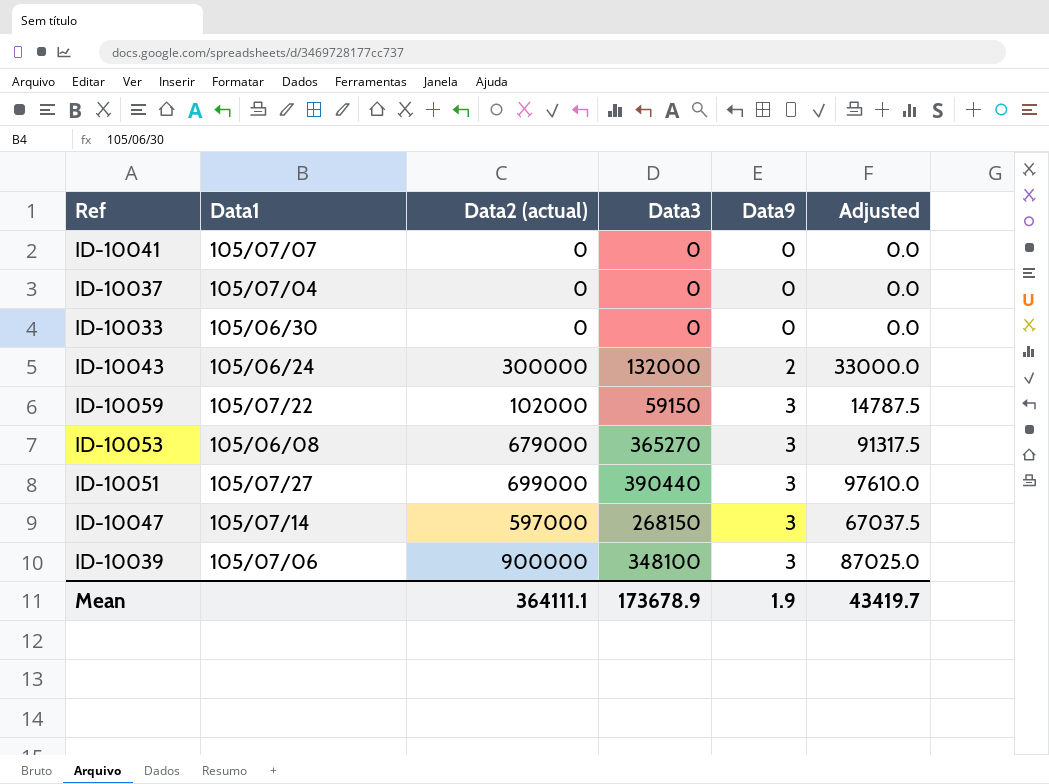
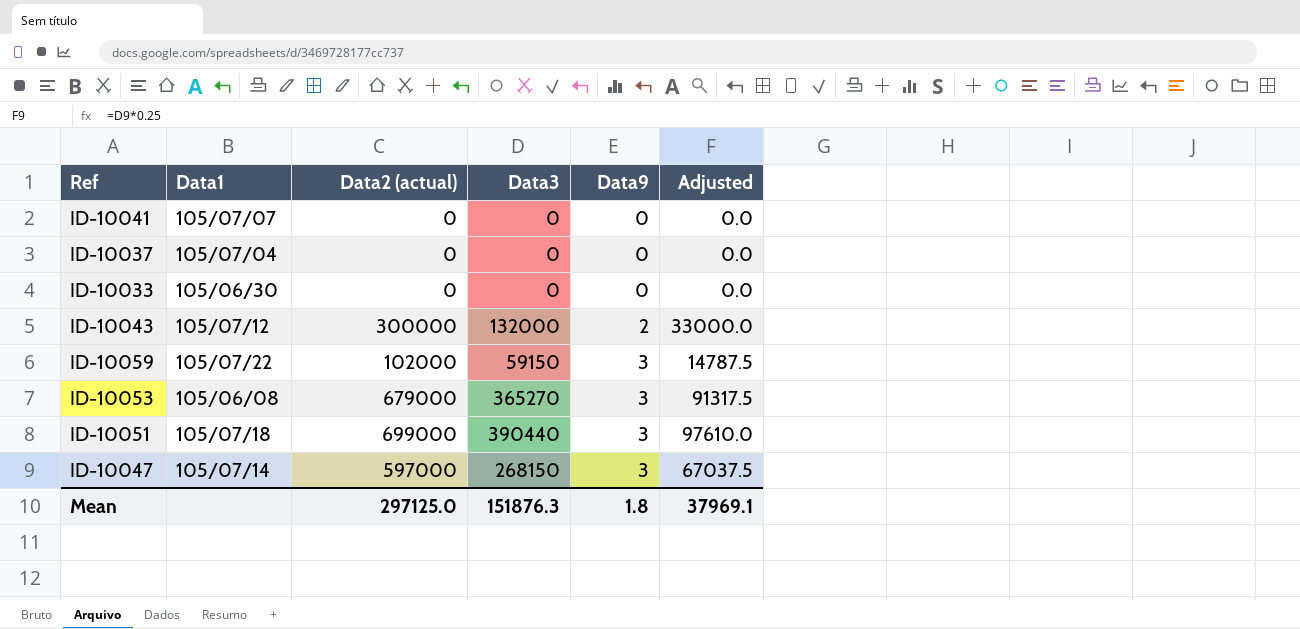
row ID-10039: 105/07/06 | 900000 | 348100 | 3 | 87025.0 -> none
ID-10043 | Data1: 105/06/24 -> 105/07/12
ID-10051 | Data1: 105/07/27 -> 105/07/18
Mean | Data2 (actual): 364111.1 -> 297125.0
Mean | Data3: 173678.9 -> 151876.3
Mean | Data9: 1.9 -> 1.8
Mean | Adjusted: 43419.7 -> 37969.1

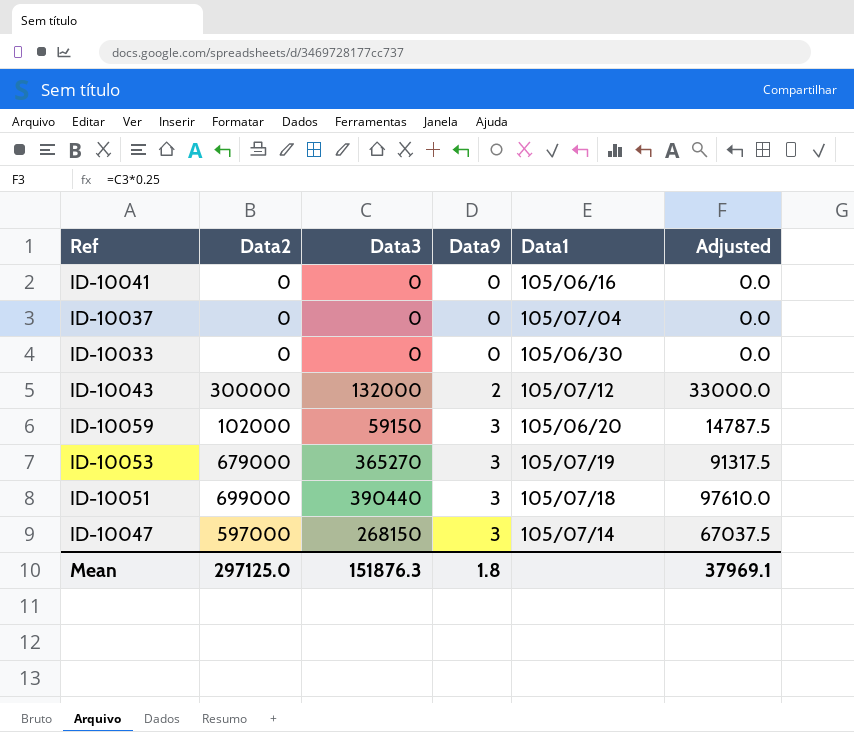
column name: Data2 (actual) -> Data2
column Data1 | position: 2 -> 5
ID-10041 | Data1: 105/07/07 -> 105/06/16
ID-10059 | Data1: 105/07/22 -> 105/06/20
ID-10053 | Data1: 105/06/08 -> 105/07/19

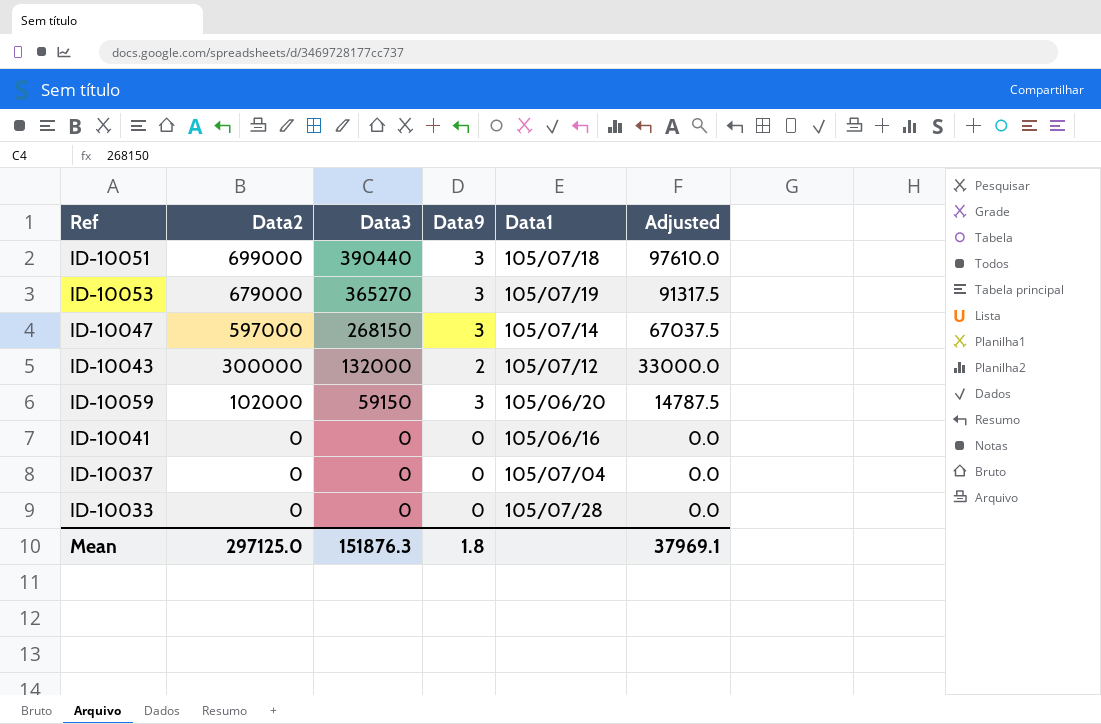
row order: Data9 ascending -> Data2 descending
ID-10033 | Data1: 105/06/30 -> 105/07/28

